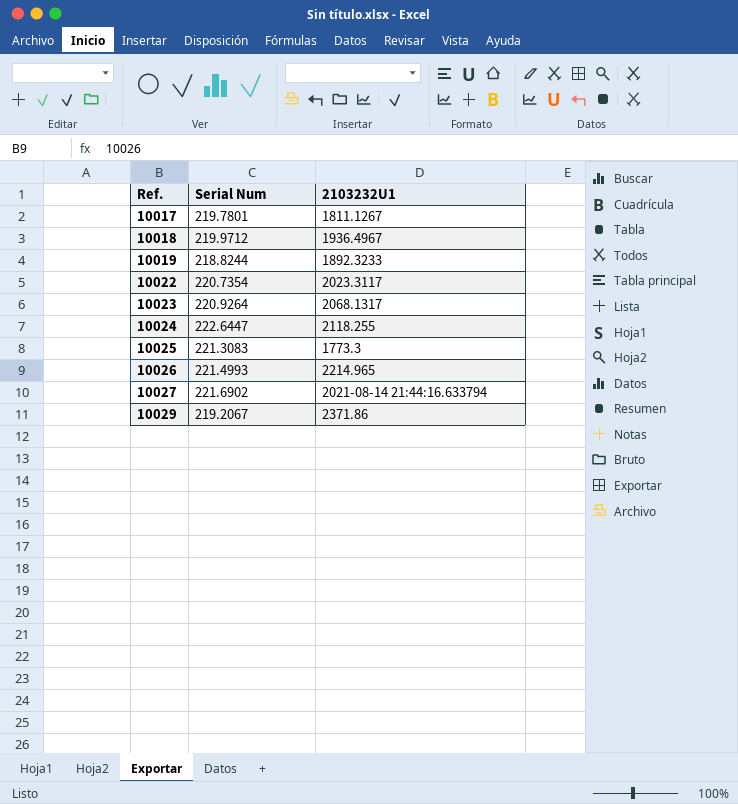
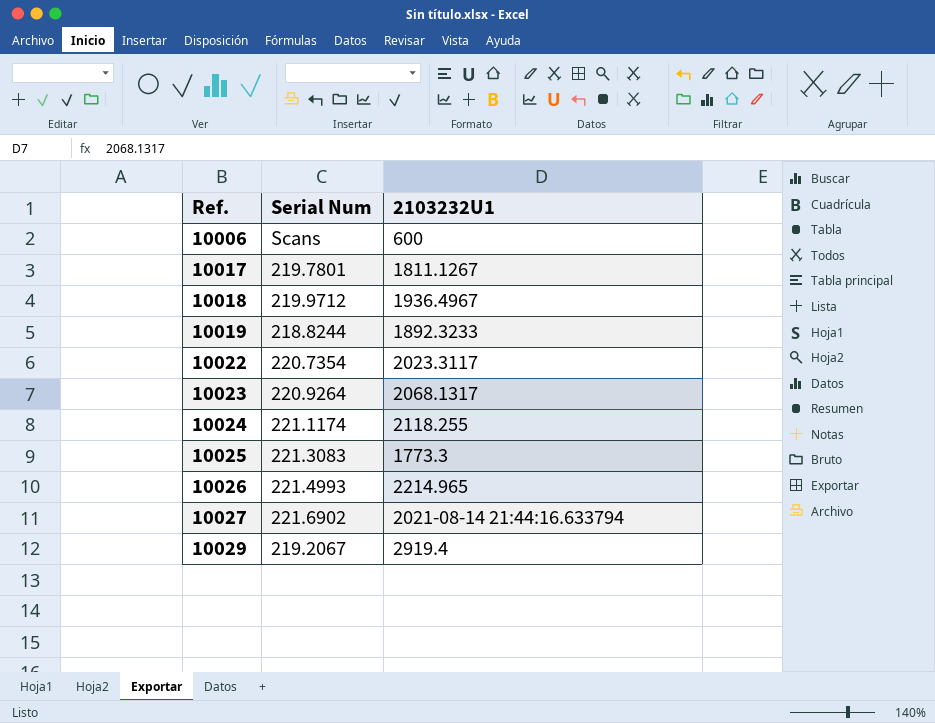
row 10006: none -> Scans | 600
10024 | Serial Num: 222.6447 -> 221.1174
10029 | 2103232U1: 2371.86 -> 2919.4

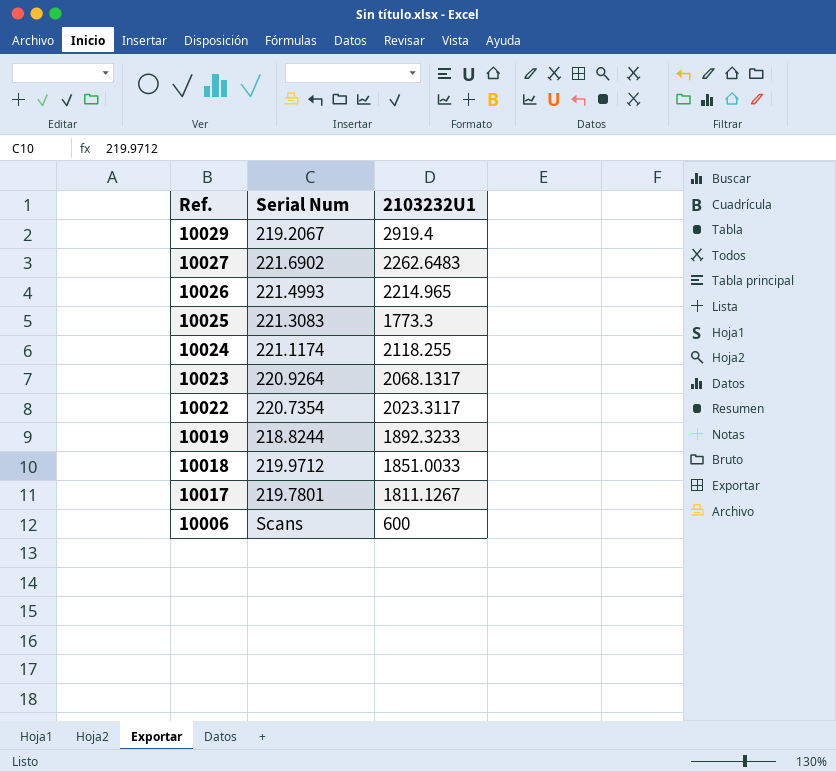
row order: Ref. ascending -> Ref. descending
10027 | 2103232U1: 2021-08-14 21:44:16.633794 -> 2262.6483
10018 | 2103232U1: 1936.4967 -> 1851.0033

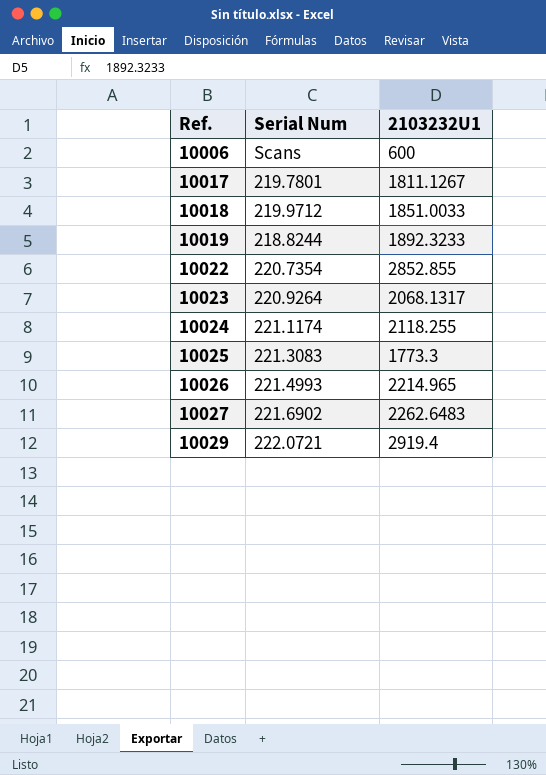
row order: Ref. descending -> Ref. ascending
10022 | 2103232U1: 2023.3117 -> 2852.855
10029 | Serial Num: 219.2067 -> 222.0721

